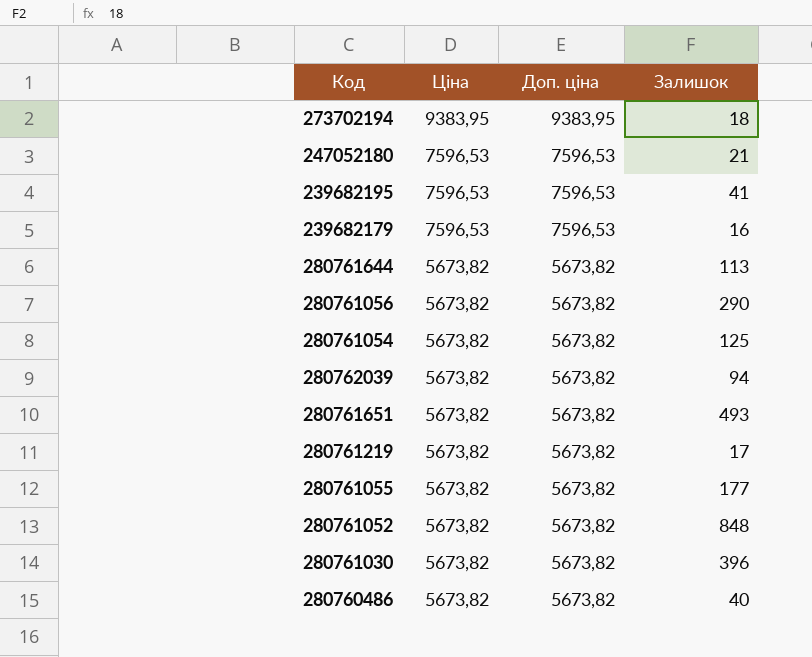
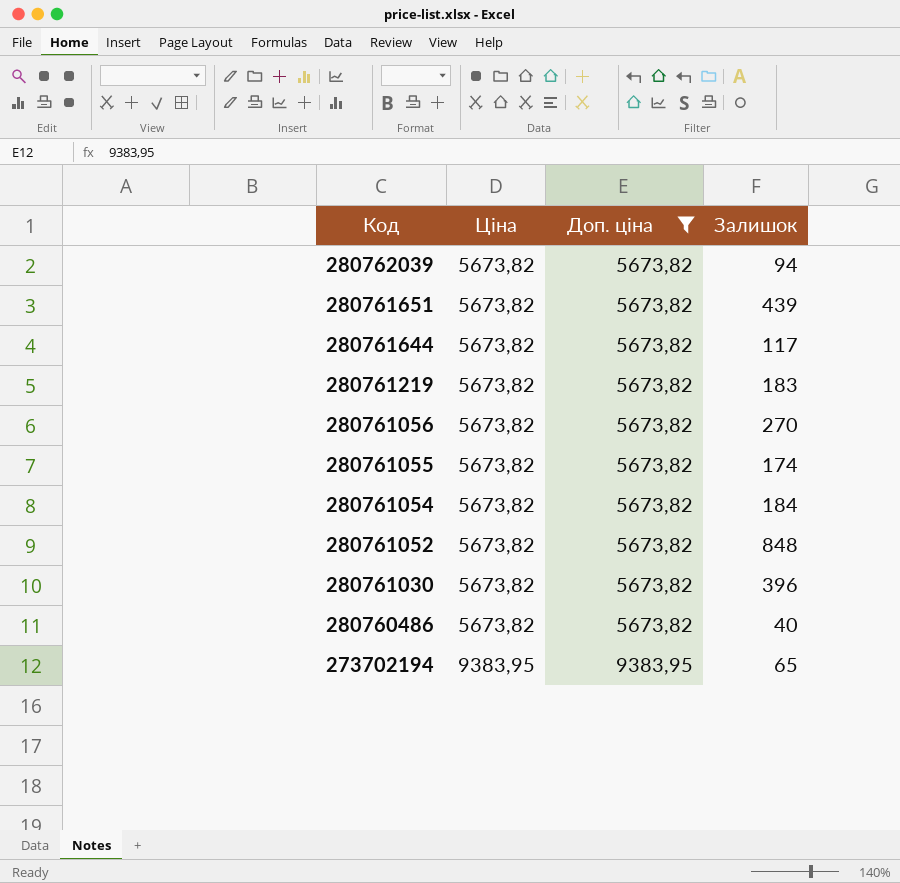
filter: none -> Доп. ціна != 7596,53
row order: Ціна descending -> Код descending
280761651 | Залишок: 493 -> 439
280761644 | Залишок: 113 -> 117
280761219 | Залишок: 17 -> 183
280761056 | Залишок: 290 -> 270
280761055 | Залишок: 177 -> 174
280761054 | Залишок: 125 -> 184
273702194 | Залишок: 18 -> 65

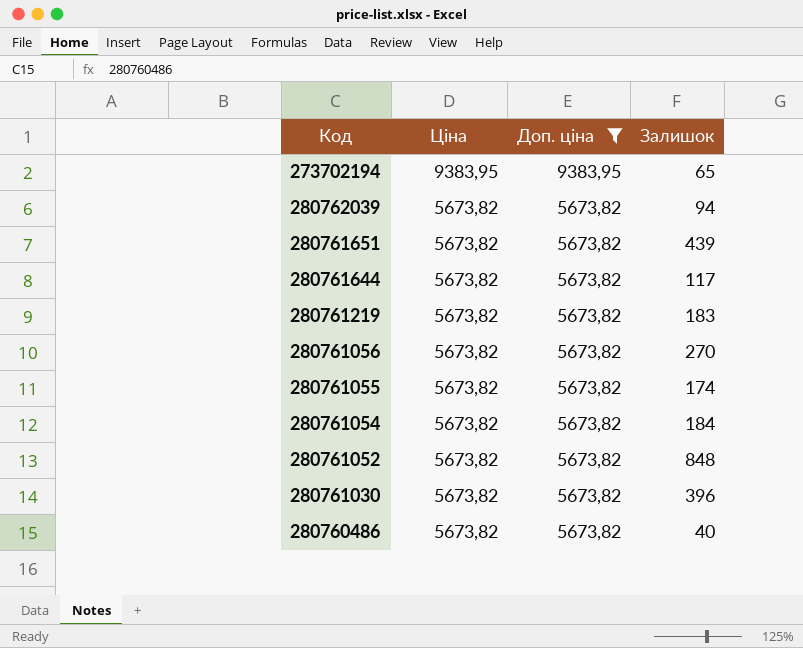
row order: Код descending -> Ціна descending

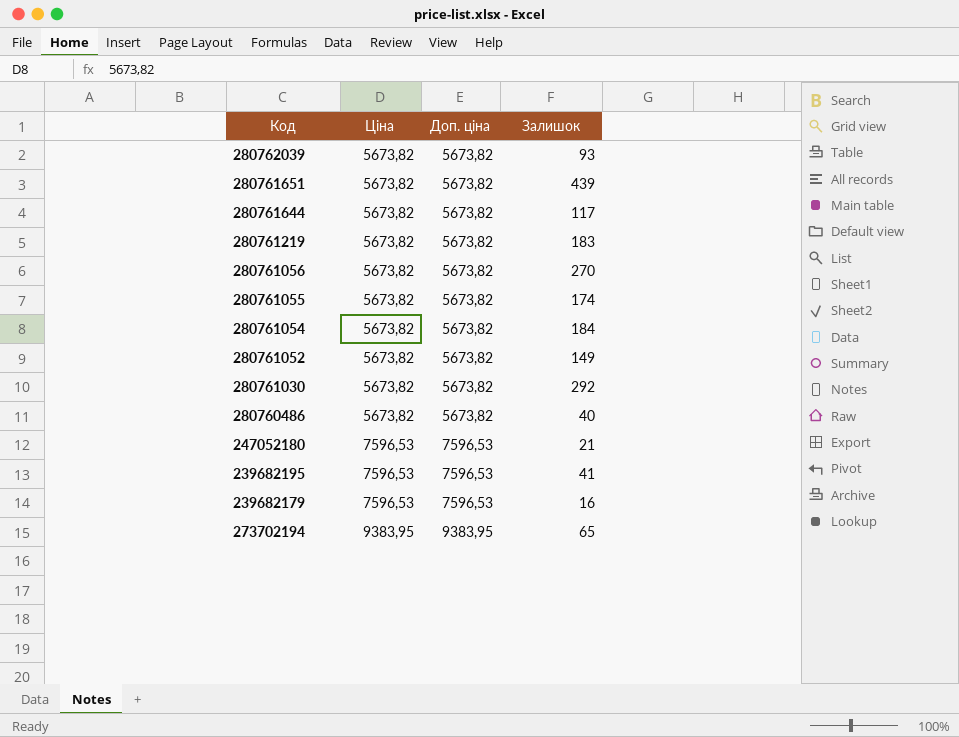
filter: Доп. ціна != 7596,53 -> none
row order: Ціна descending -> Ціна ascending
280762039 | Залишок: 94 -> 93
280761052 | Залишок: 848 -> 149
280761030 | Залишок: 396 -> 292

